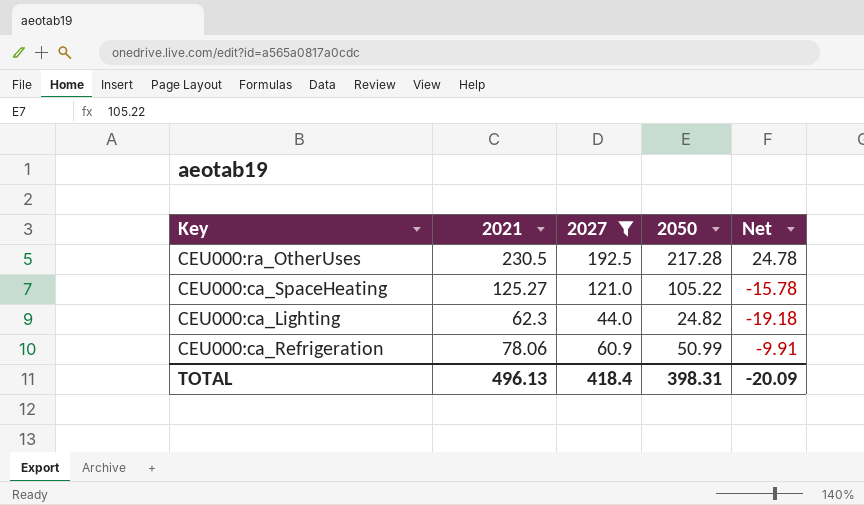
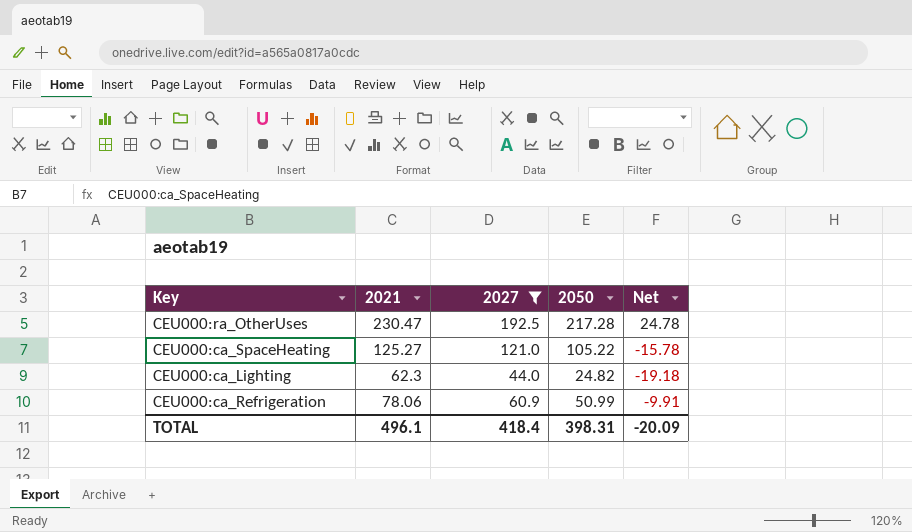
CEU000:ra_OtherUses | 2021: 230.5 -> 230.47
TOTAL | 2021: 496.13 -> 496.1

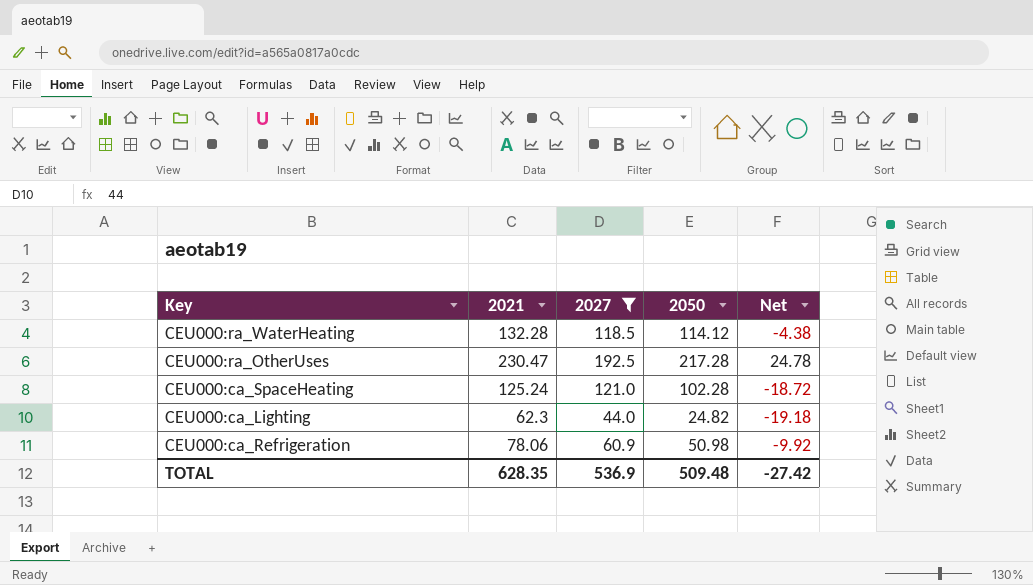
row CEU000:ra_WaterHeating: none -> 132.28 | 118.5 | 114.12 | -4.38
CEU000:ca_SpaceHeating | 2021: 125.27 -> 125.24
CEU000:ca_SpaceHeating | 2050: 105.22 -> 102.28
CEU000:ca_SpaceHeating | Net: -15.78 -> -18.72
CEU000:ca_Refrigeration | 2050: 50.99 -> 50.98
CEU000:ca_Refrigeration | Net: -9.91 -> -9.92
TOTAL | 2021: 496.1 -> 628.35
TOTAL | 2027: 418.4 -> 536.9
TOTAL | 2050: 398.31 -> 509.48
TOTAL | Net: -20.09 -> -27.42

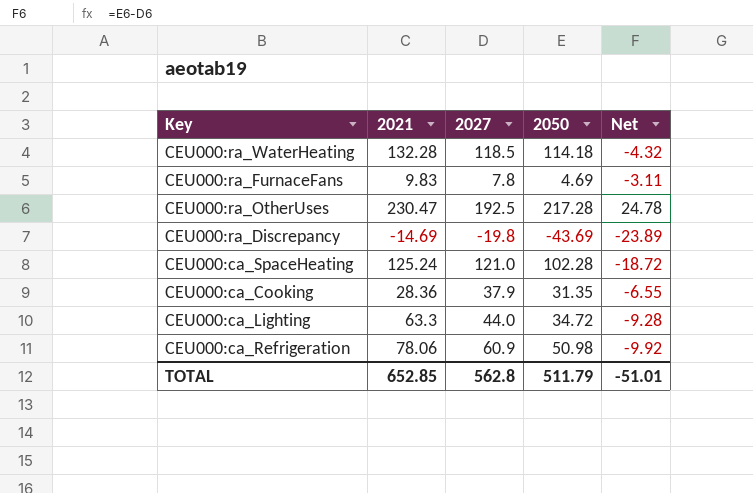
filter: 2027 >= 44.0 -> none
CEU000:ra_WaterHeating | 2050: 114.12 -> 114.18
CEU000:ra_WaterHeating | Net: -4.38 -> -4.32
CEU000:ca_Lighting | 2021: 62.3 -> 63.3
CEU000:ca_Lighting | 2050: 24.82 -> 34.72
CEU000:ca_Lighting | Net: -19.18 -> -9.28
TOTAL | 2021: 628.35 -> 652.85
TOTAL | 2027: 536.9 -> 562.8
TOTAL | 2050: 509.48 -> 511.79
TOTAL | Net: -27.42 -> -51.01

